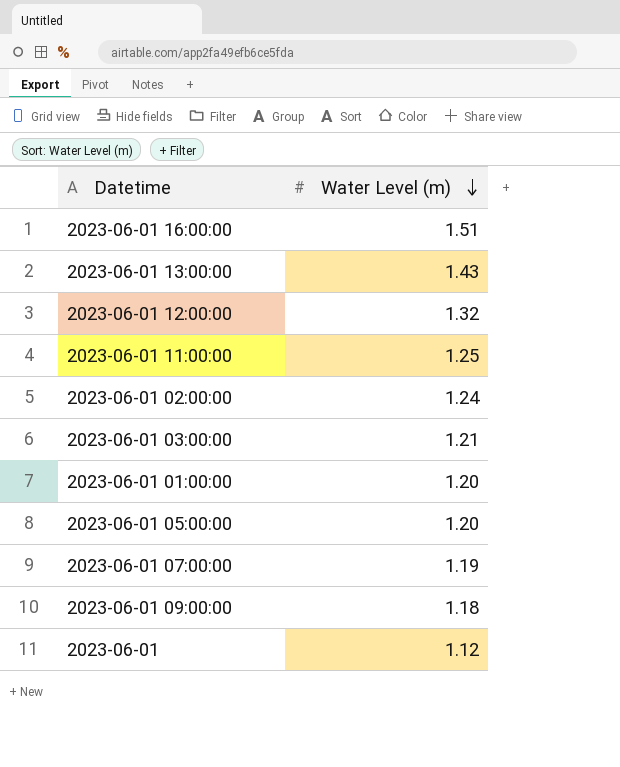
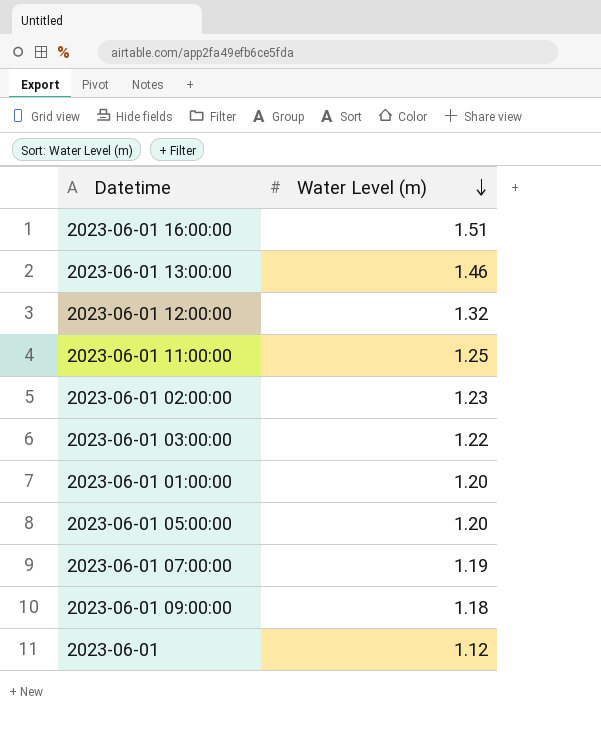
2023-06-01 13:00:00 | Water Level (m): 1.43 -> 1.46
2023-06-01 02:00:00 | Water Level (m): 1.24 -> 1.23
2023-06-01 03:00:00 | Water Level (m): 1.21 -> 1.22

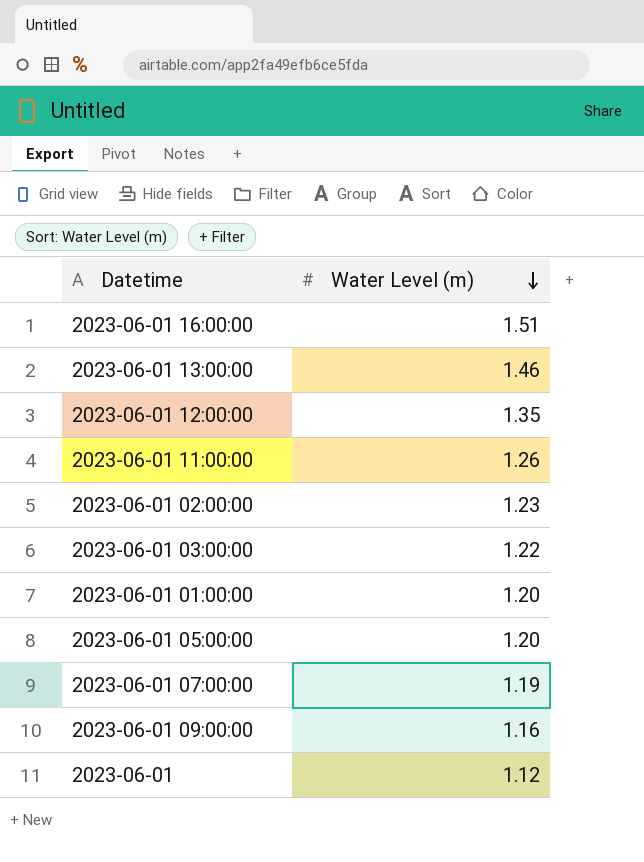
2023-06-01 12:00:00 | Water Level (m): 1.32 -> 1.35
2023-06-01 11:00:00 | Water Level (m): 1.25 -> 1.26
2023-06-01 09:00:00 | Water Level (m): 1.18 -> 1.16

